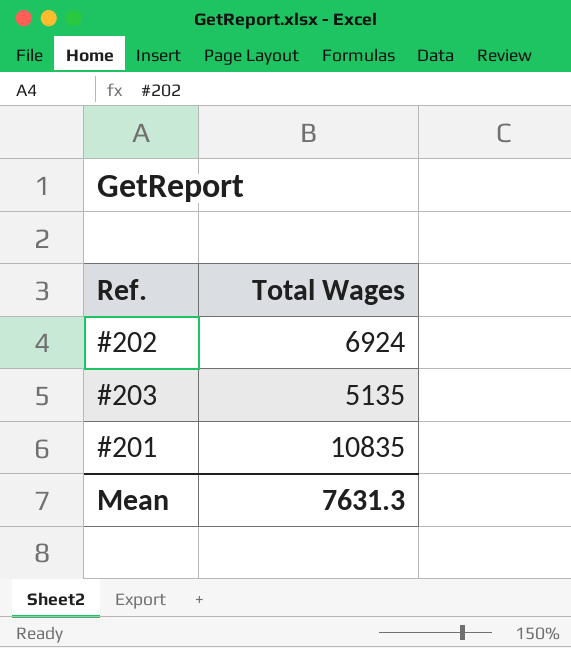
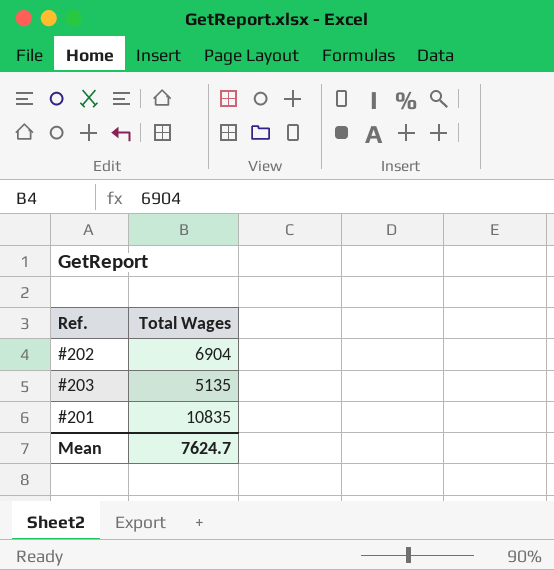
#202 | Total Wages: 6924 -> 6904
Mean | Total Wages: 7631.3 -> 7624.7

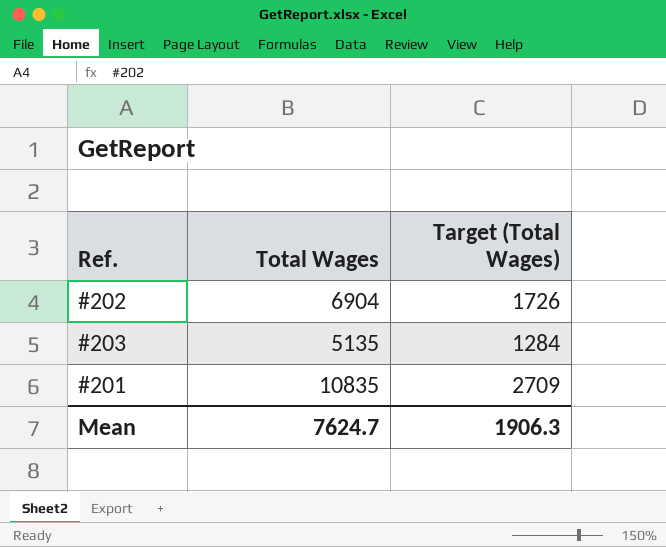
column Target (Total Wages) | formula: none -> [Total Wages] * 0.25

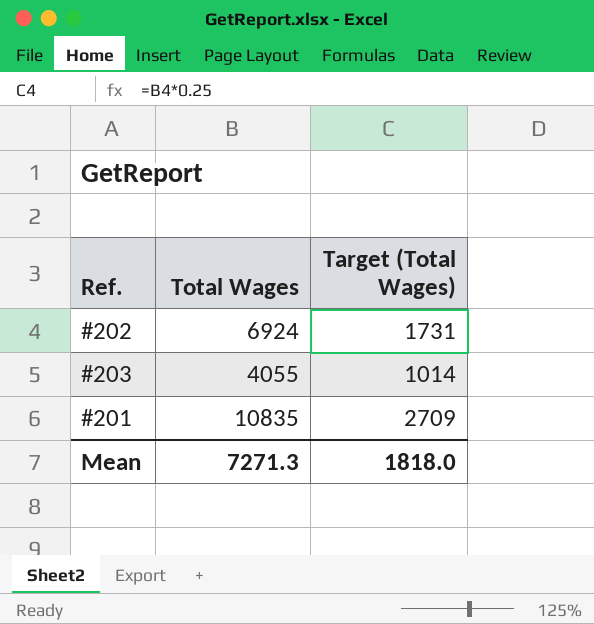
#202 | Total Wages: 6904 -> 6924
#202 | Target (Total Wages): 1726 -> 1731
#203 | Total Wages: 5135 -> 4055
#203 | Target (Total Wages): 1284 -> 1014
Mean | Total Wages: 7624.7 -> 7271.3
Mean | Target (Total Wages): 1906.3 -> 1818.0

